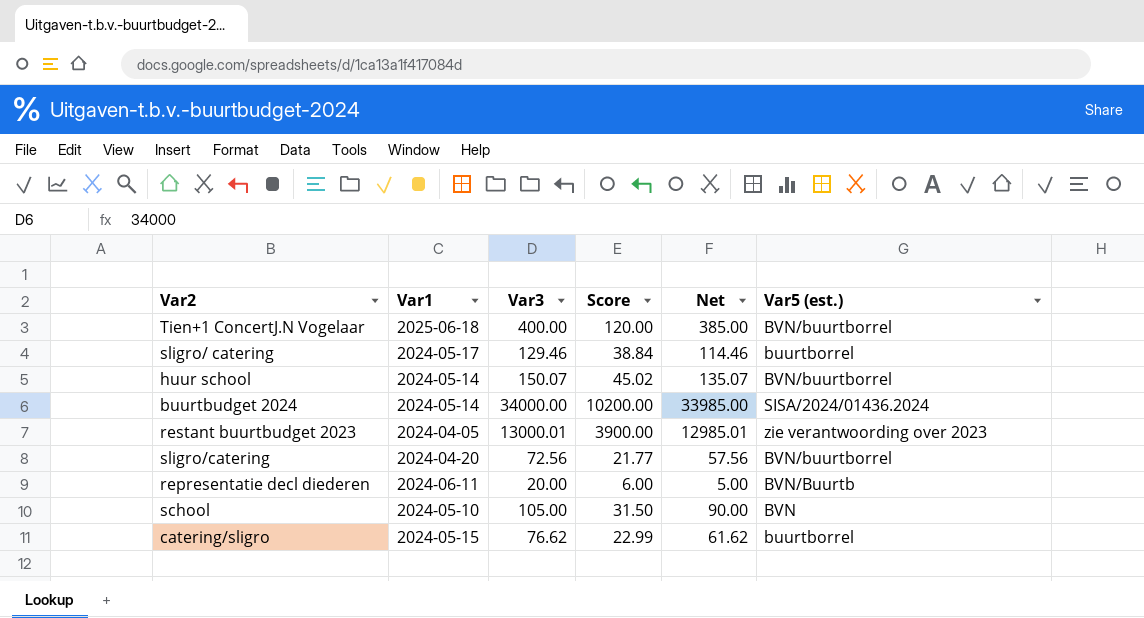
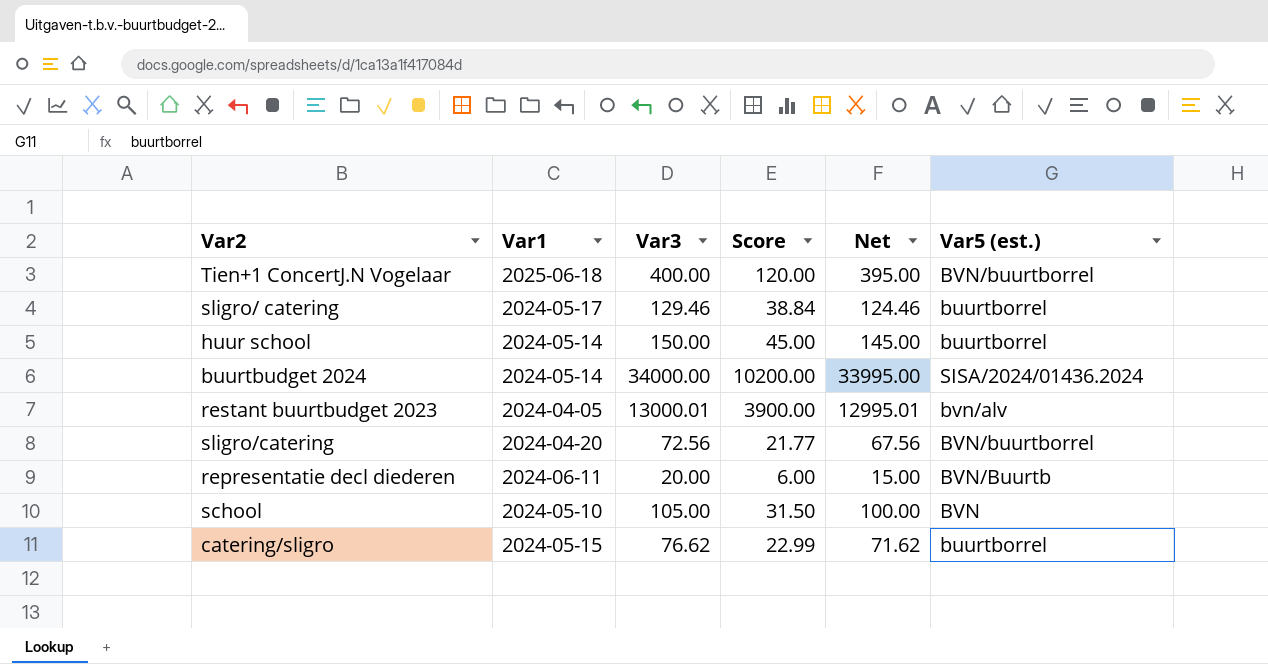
column Net | formula: [Var3] - 15 -> [Var3] - 5
huur school | Var3: 150.07 -> 150.00
huur school | Score: 45.02 -> 45.00
huur school | Var5 (est.): BVN/buurtborrel -> buurtborrel
restant buurtbudget 2023 | Var5 (est.): zie verantwoording over 2023 -> bvn/alv

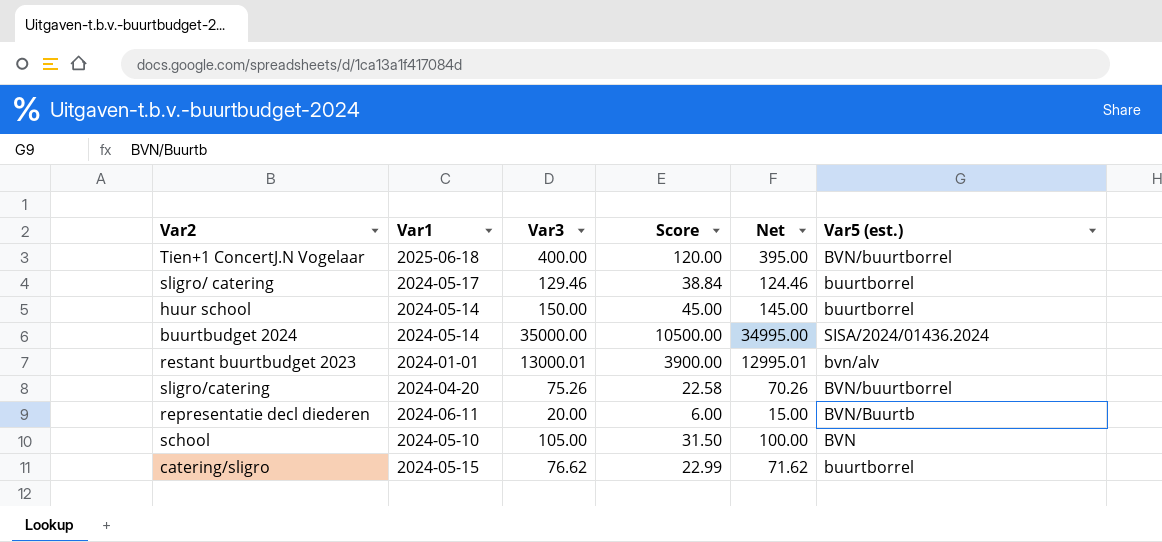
buurtbudget 2024 | Var3: 34000.00 -> 35000.00
buurtbudget 2024 | Score: 10200.00 -> 10500.00
buurtbudget 2024 | Net: 33995.00 -> 34995.00
restant buurtbudget 2023 | Var1: 2024-04-05 -> 2024-01-01
sligro/catering | Var3: 72.56 -> 75.26
sligro/catering | Score: 21.77 -> 22.58
sligro/catering | Net: 67.56 -> 70.26

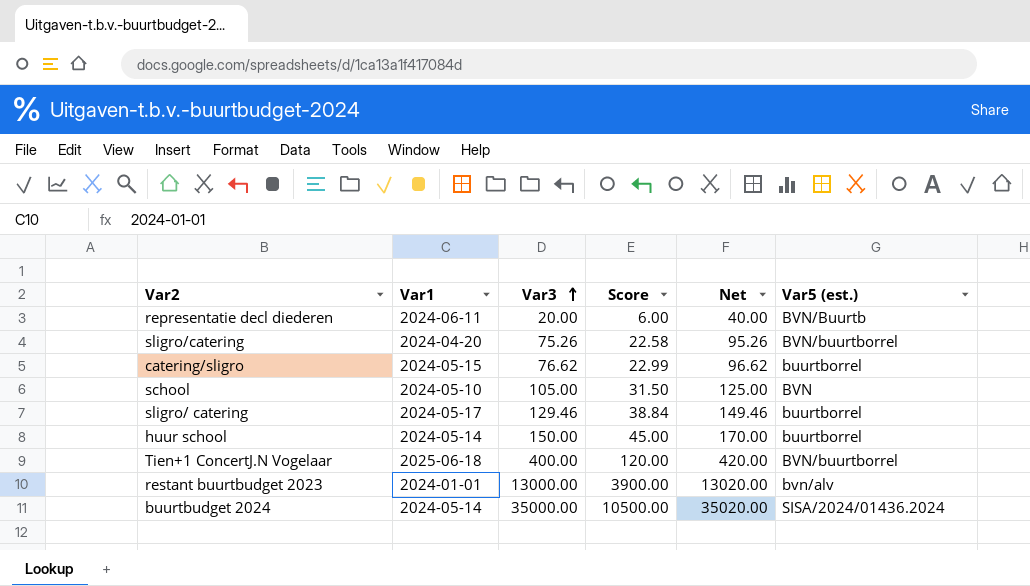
row order: none -> Var3 ascending
column Net | formula: [Var3] - 5 -> [Var3] + 20
restant buurtbudget 2023 | Var3: 13000.01 -> 13000.00

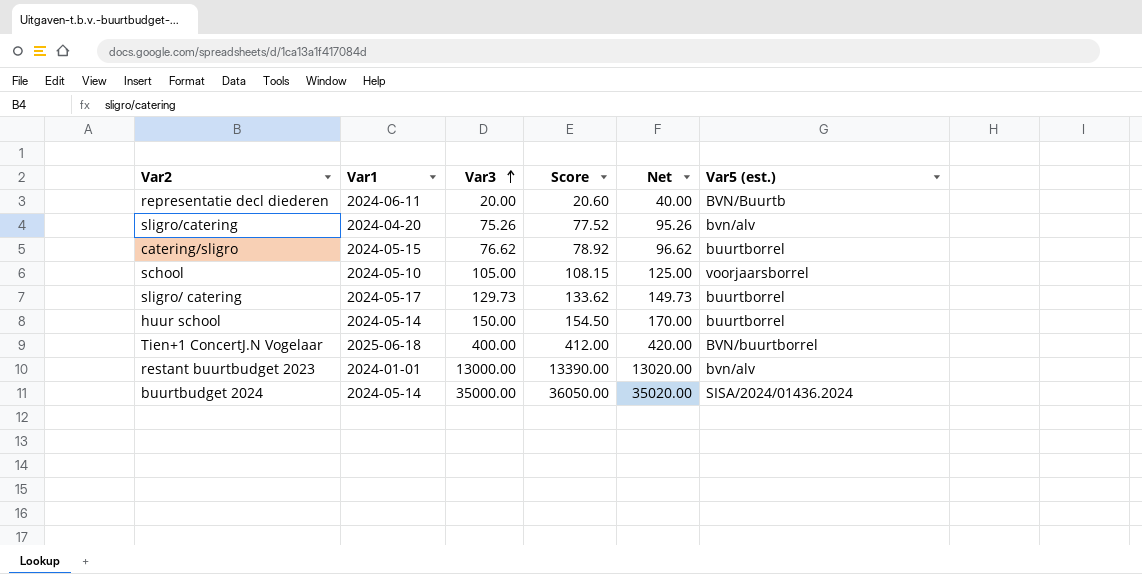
column Score | formula: [Var3] * 0.3 -> [Var3] * 1.03
sligro/catering | Var5 (est.): BVN/buurtborrel -> bvn/alv
school | Var5 (est.): BVN -> voorjaarsborrel
sligro/ catering | Var3: 129.46 -> 129.73
sligro/ catering | Net: 149.46 -> 149.73

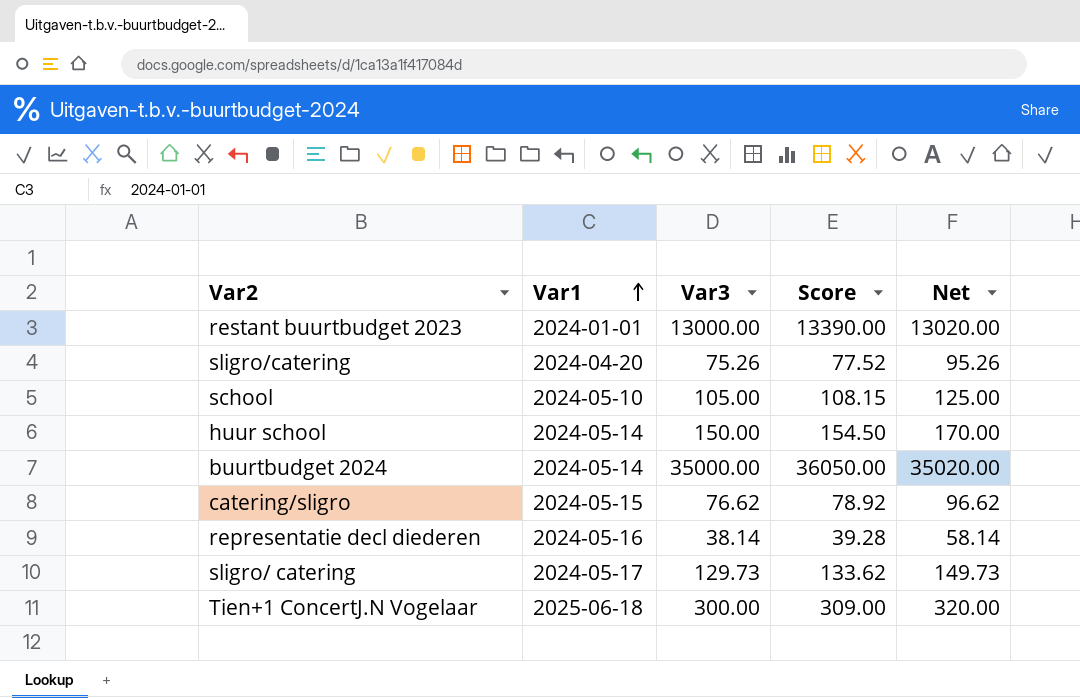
row order: Var3 ascending -> Var1 ascending
column Var5 (est.) | position: 6 -> none
representatie decl diederen | Var1: 2024-06-11 -> 2024-05-16
representatie decl diederen | Var3: 20.00 -> 38.14
representatie decl diederen | Score: 20.60 -> 39.28
representatie decl diederen | Net: 40.00 -> 58.14
Tien+1 ConcertJ.N Vogelaar | Var3: 400.00 -> 300.00
Tien+1 ConcertJ.N Vogelaar | Score: 412.00 -> 309.00
Tien+1 ConcertJ.N Vogelaar | Net: 420.00 -> 320.00

